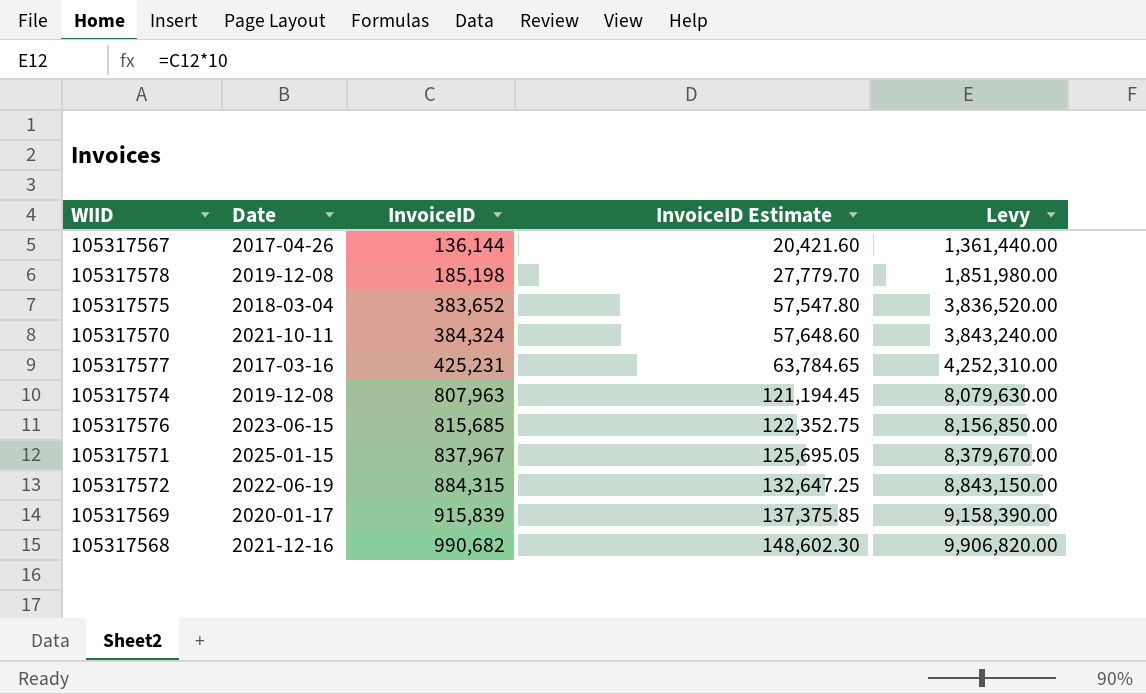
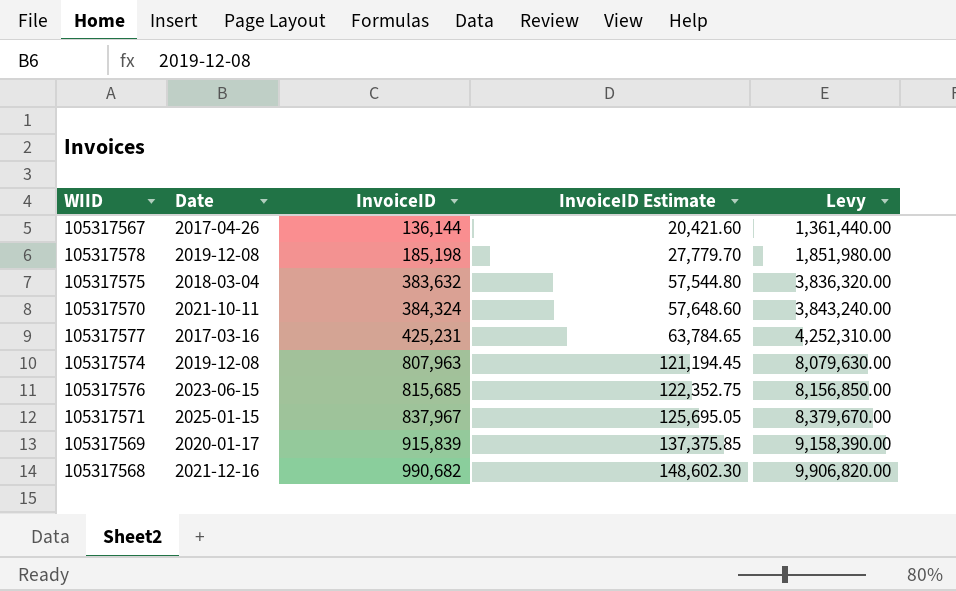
row 105317572: 2022-06-19 | 884,315 | 132,647.25 | 8,843,150.00 -> none
105317575 | InvoiceID: 383,652 -> 383,632
105317575 | InvoiceID Estimate: 57,547.80 -> 57,544.80
105317575 | Levy: 3,836,520.00 -> 3,836,320.00

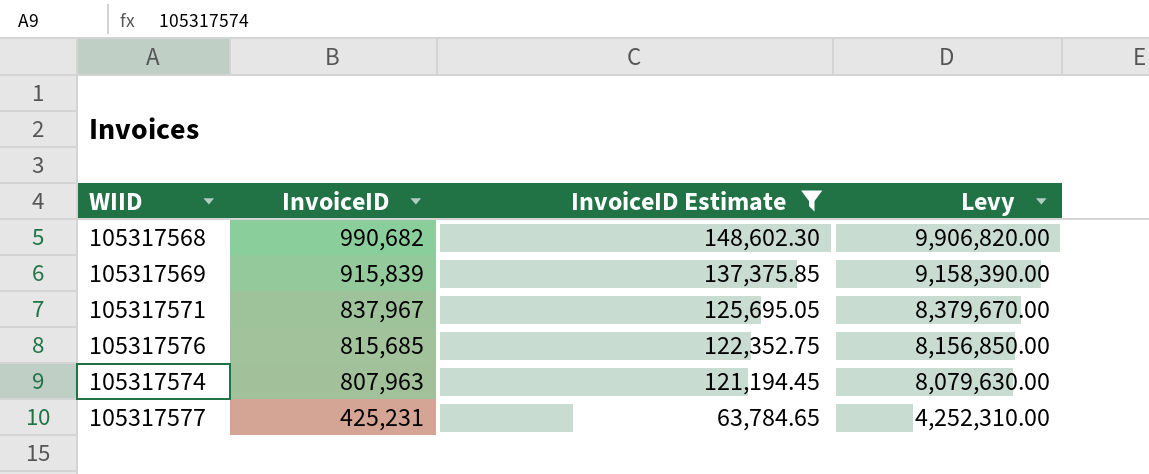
filter: none -> InvoiceID Estimate >= 63,784.65
row order: InvoiceID ascending -> InvoiceID descending
column Date | position: 2 -> none

